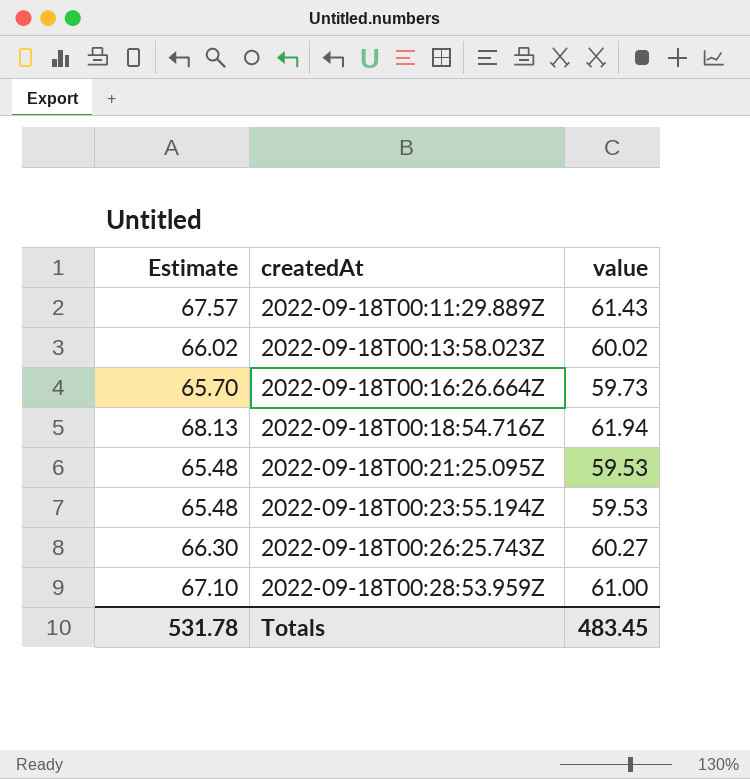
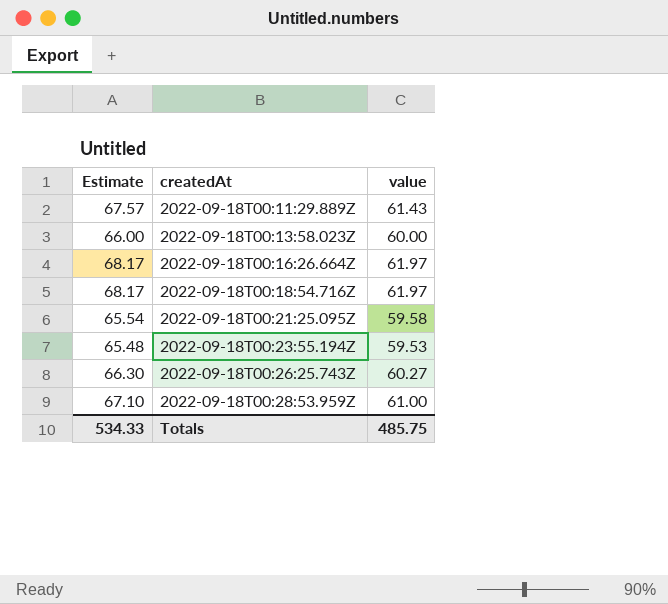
2022-09-18T00:13:58.023Z | Estimate: 66.02 -> 66.00
2022-09-18T00:13:58.023Z | value: 60.02 -> 60.00
2022-09-18T00:16:26.664Z | Estimate: 65.70 -> 68.17
2022-09-18T00:16:26.664Z | value: 59.73 -> 61.97
2022-09-18T00:18:54.716Z | Estimate: 68.13 -> 68.17
2022-09-18T00:18:54.716Z | value: 61.94 -> 61.97
2022-09-18T00:21:25.095Z | Estimate: 65.48 -> 65.54
2022-09-18T00:21:25.095Z | value: 59.53 -> 59.58
Totals | Estimate: 531.78 -> 534.33
Totals | value: 483.45 -> 485.75

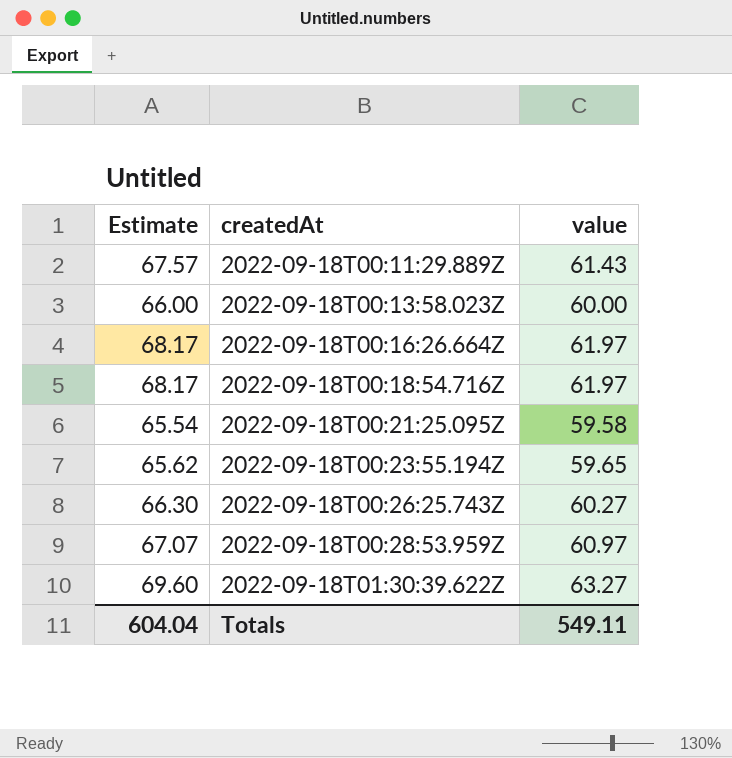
2022-09-18T00:23:55.194Z | Estimate: 65.48 -> 65.62
2022-09-18T00:23:55.194Z | value: 59.53 -> 59.65
2022-09-18T00:28:53.959Z | Estimate: 67.10 -> 67.07
2022-09-18T00:28:53.959Z | value: 61.00 -> 60.97
row 2022-09-18T01:30:39.622Z: none -> 69.60 | 63.27
Totals | Estimate: 534.33 -> 604.04
Totals | value: 485.75 -> 549.11

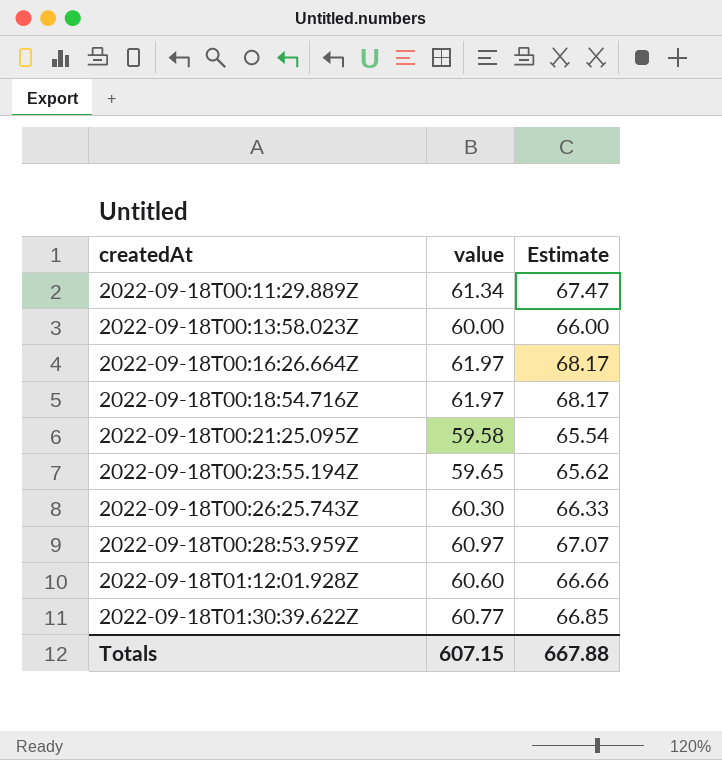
column Estimate | position: 1 -> 3
2022-09-18T00:11:29.889Z | value: 61.43 -> 61.34
2022-09-18T00:11:29.889Z | Estimate: 67.57 -> 67.47
2022-09-18T00:26:25.743Z | value: 60.27 -> 60.30
2022-09-18T00:26:25.743Z | Estimate: 66.30 -> 66.33
row 2022-09-18T01:12:01.928Z: none -> 60.60 | 66.66
2022-09-18T01:30:39.622Z | value: 63.27 -> 60.77
2022-09-18T01:30:39.622Z | Estimate: 69.60 -> 66.85
Totals | value: 549.11 -> 607.15
Totals | Estimate: 604.04 -> 667.88

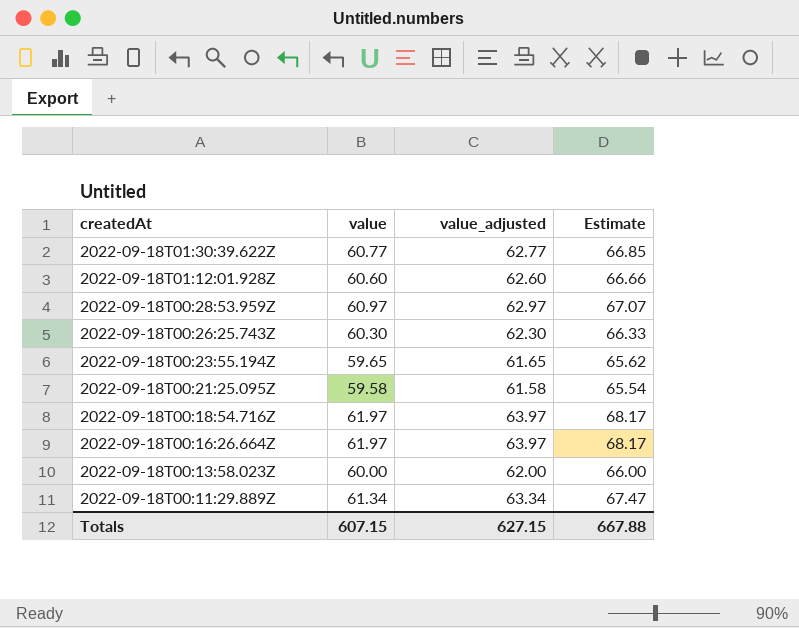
row order: createdAt ascending -> createdAt descending
column value_adjusted | formula: none -> [value] + 2

